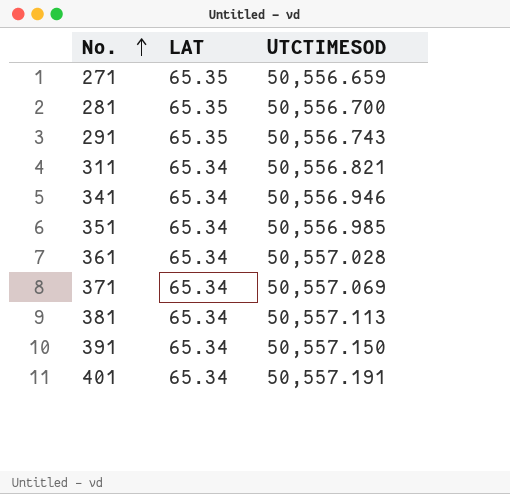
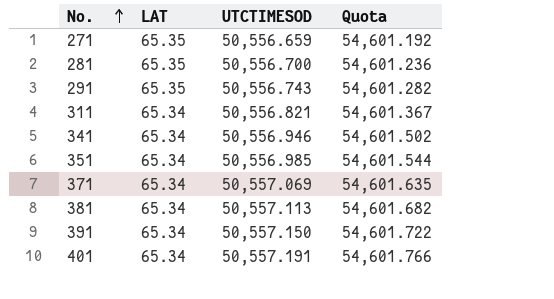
column Quota | formula: none -> [UTCTIMESOD] * 1.08
row 361: 65.34 | 50,557.028 -> none

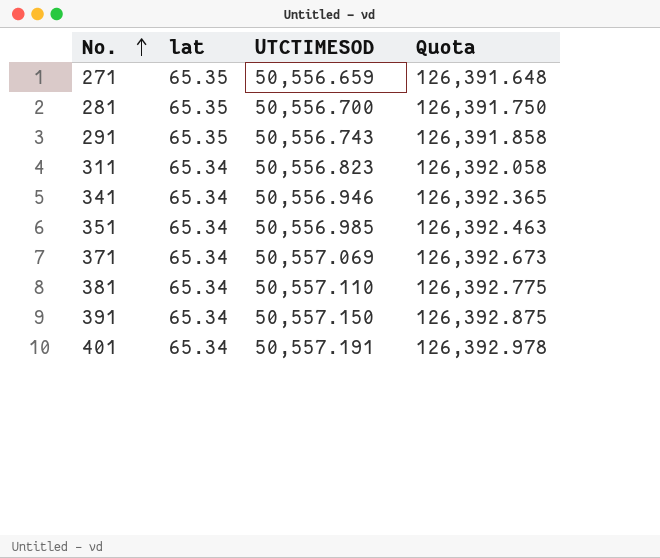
column name: LAT -> lat
column Quota | formula: [UTCTIMESOD] * 1.08 -> [UTCTIMESOD] * 2.5
311 | UTCTIMESOD: 50,556.821 -> 50,556.823
381 | UTCTIMESOD: 50,557.113 -> 50,557.110

